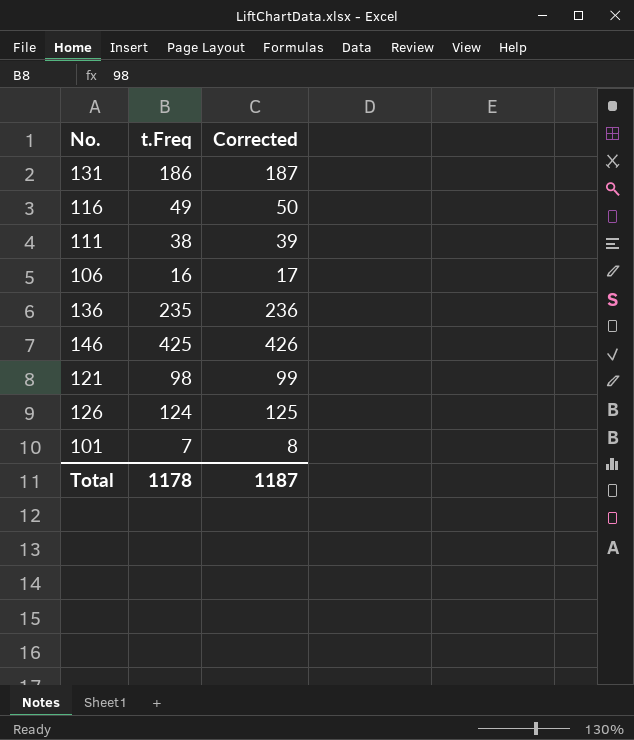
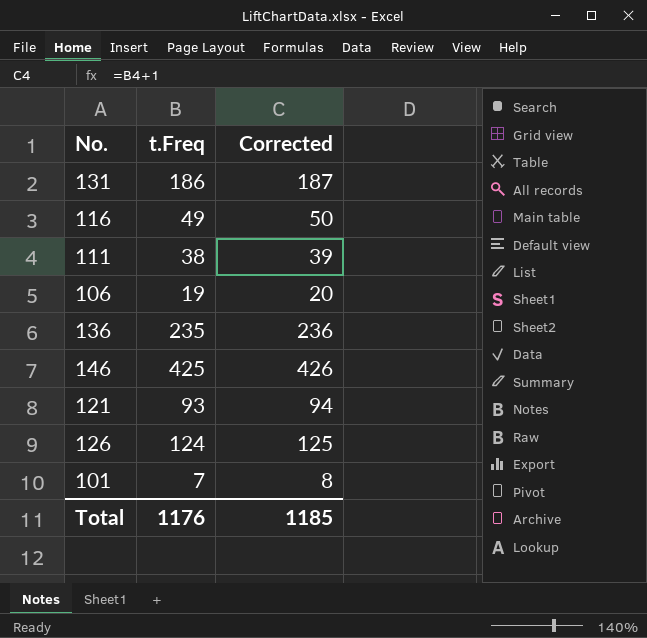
106 | t.Freq: 16 -> 19
106 | Corrected: 17 -> 20
121 | t.Freq: 98 -> 93
121 | Corrected: 99 -> 94
Total | t.Freq: 1178 -> 1176
Total | Corrected: 1187 -> 1185

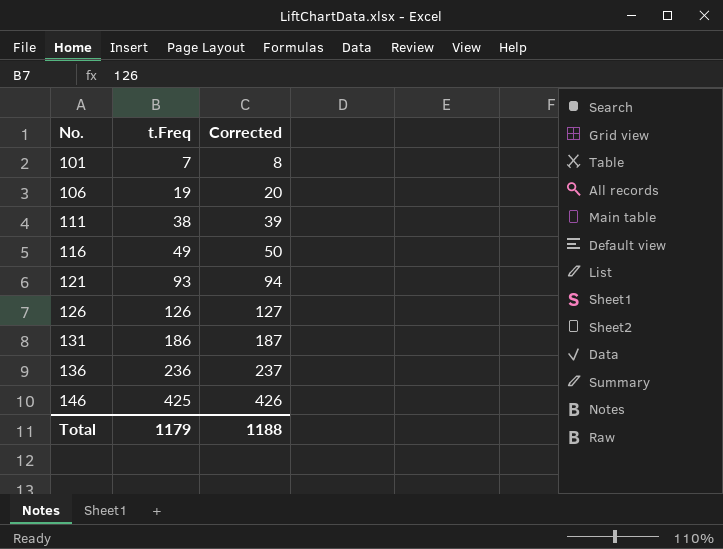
row order: none -> No. ascending
126 | t.Freq: 124 -> 126
126 | Corrected: 125 -> 127
136 | t.Freq: 235 -> 236
136 | Corrected: 236 -> 237
Total | t.Freq: 1176 -> 1179
Total | Corrected: 1185 -> 1188

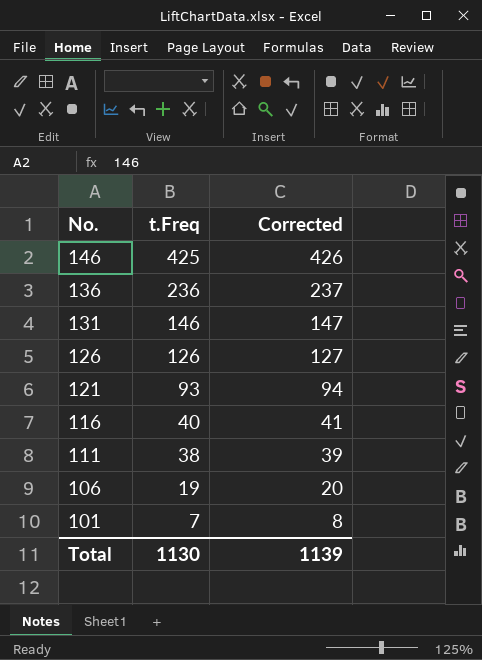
row order: No. ascending -> No. descending
131 | t.Freq: 186 -> 146
131 | Corrected: 187 -> 147
116 | t.Freq: 49 -> 40
116 | Corrected: 50 -> 41
Total | t.Freq: 1179 -> 1130
Total | Corrected: 1188 -> 1139

